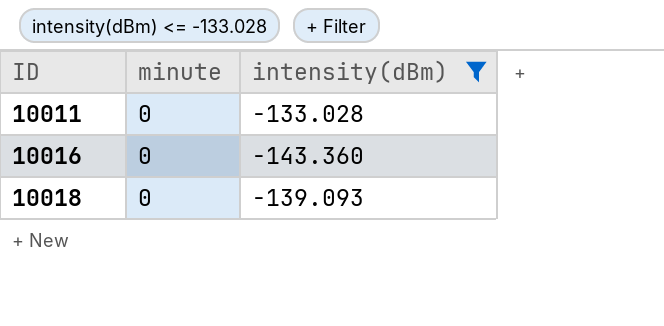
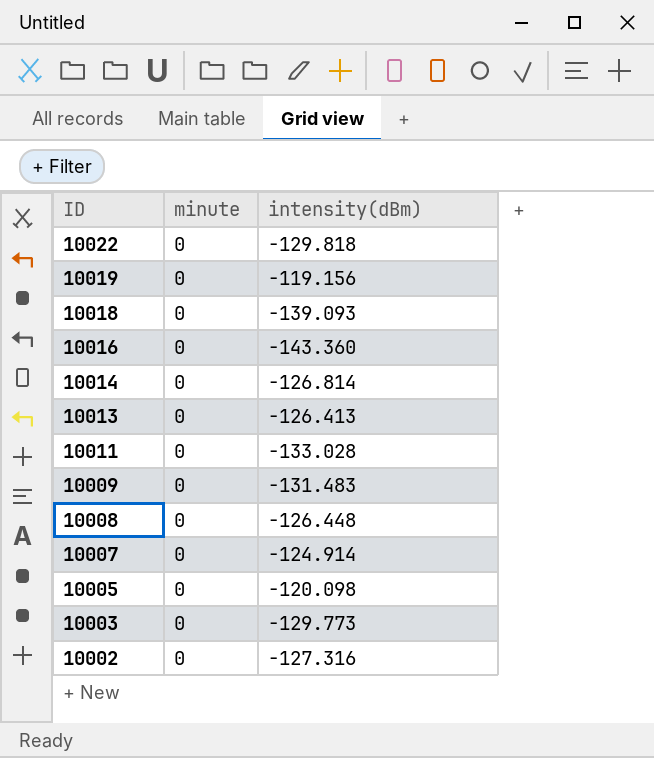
filter: intensity(dBm) <= -133.028 -> none
row order: ID ascending -> ID descending

